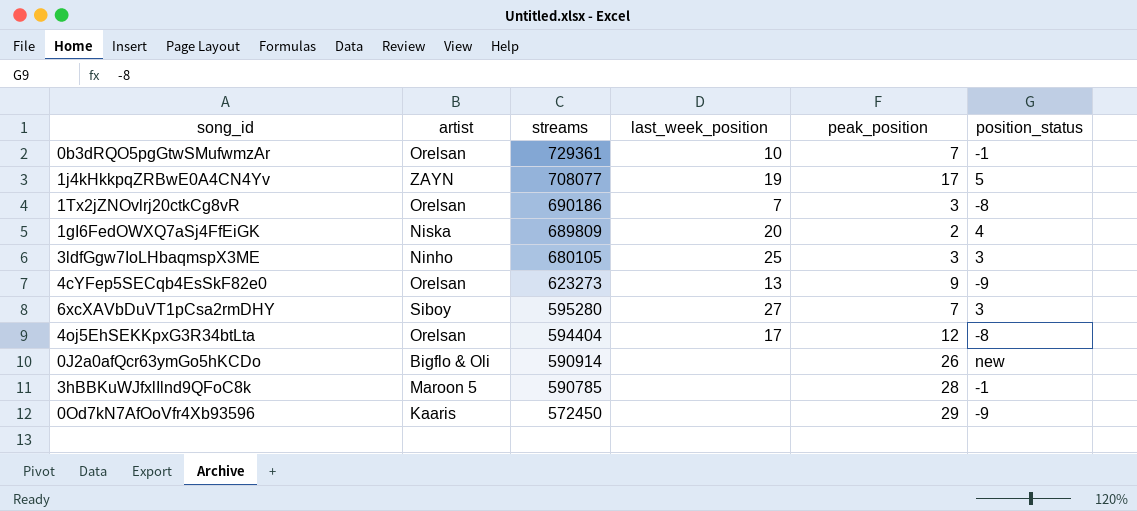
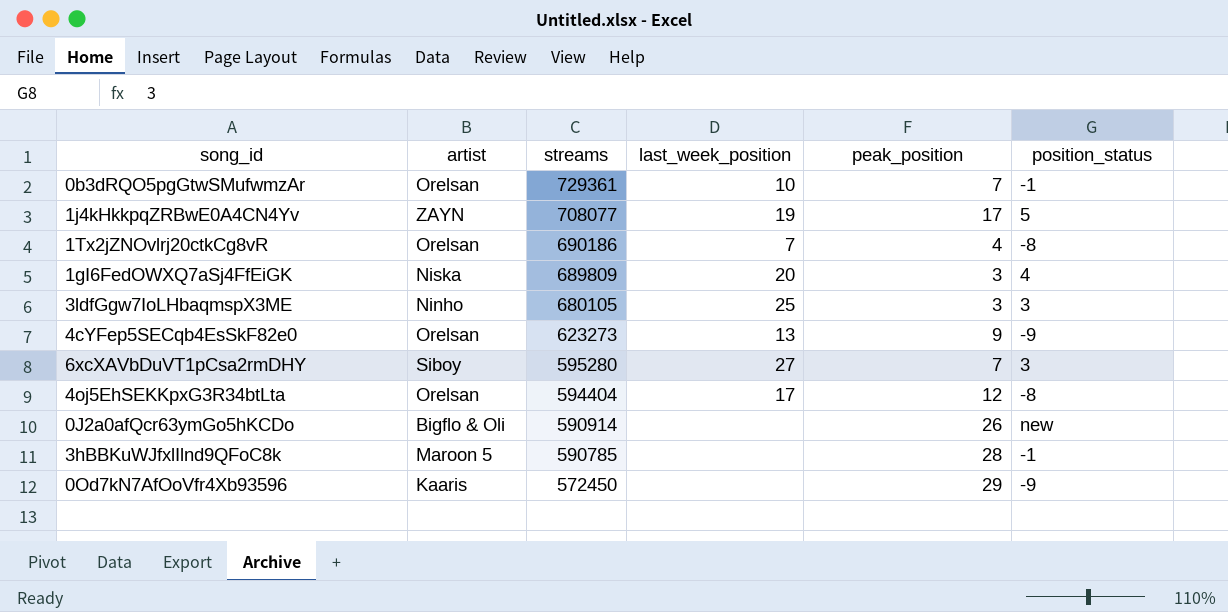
1Tx2jZNOvlrj20ctkCg8vR | peak_position: 3 -> 4
1gI6FedOWXQ7aSj4FfEiGK | peak_position: 2 -> 3

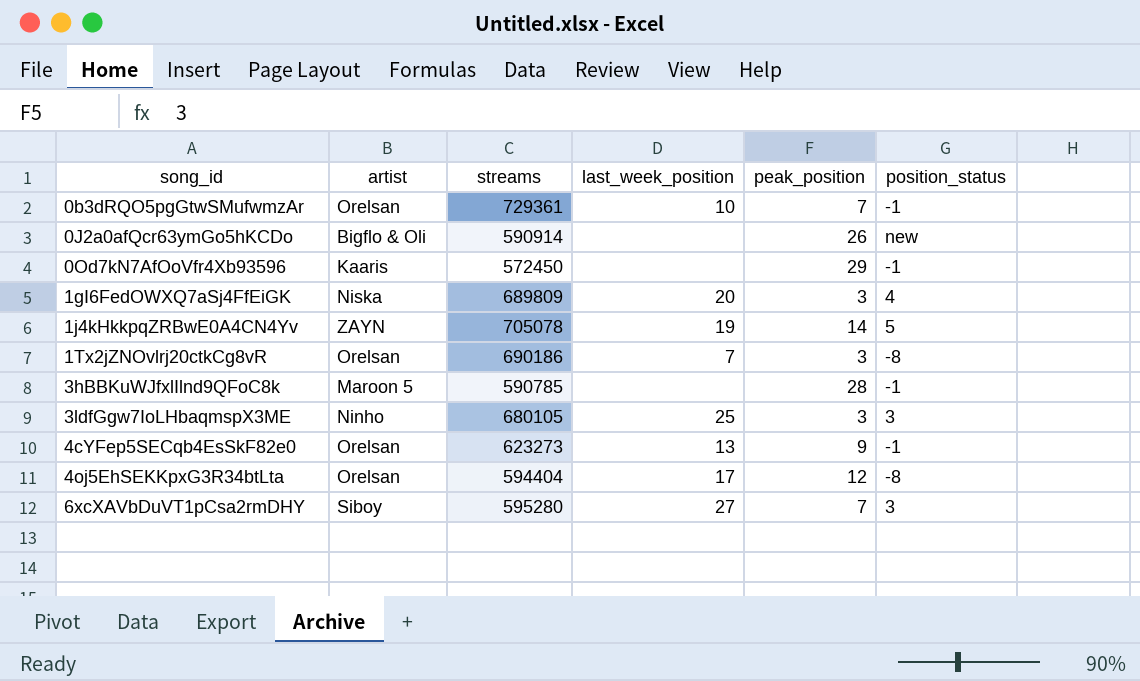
row order: streams descending -> song_id ascending
0Od7kN7AfOoVfr4Xb93596 | position_status: -9 -> -1
1j4kHkkpqZRBwE0A4CN4Yv | streams: 708077 -> 705078
1j4kHkkpqZRBwE0A4CN4Yv | peak_position: 17 -> 14
1Tx2jZNOvlrj20ctkCg8vR | peak_position: 4 -> 3
4cYFep5SECqb4EsSkF82e0 | position_status: -9 -> -1

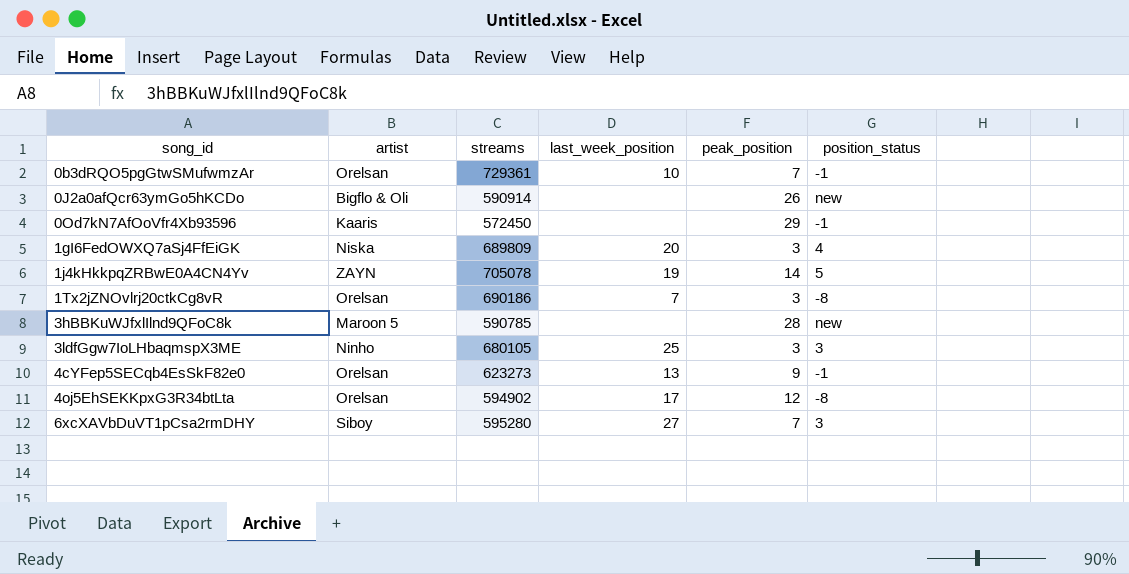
3hBBKuWJfxlIlnd9QFoC8k | position_status: -1 -> new
4oj5EhSEKKpxG3R34btLta | streams: 594404 -> 594902

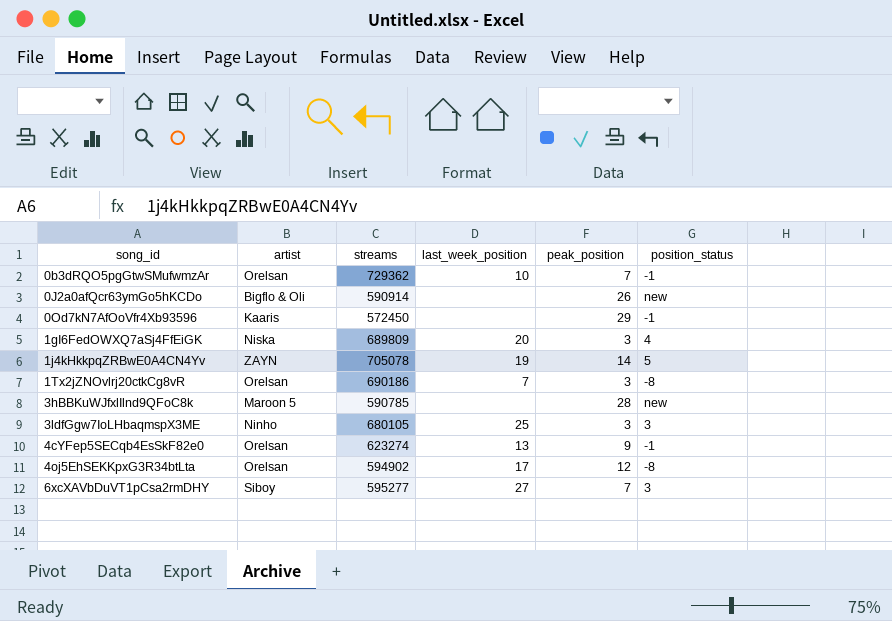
0b3dRQO5pgGtwSMufwmzAr | streams: 729361 -> 729362
4cYFep5SECqb4EsSkF82e0 | streams: 623273 -> 623274
6xcXAVbDuVT1pCsa2rmDHY | streams: 595280 -> 595277

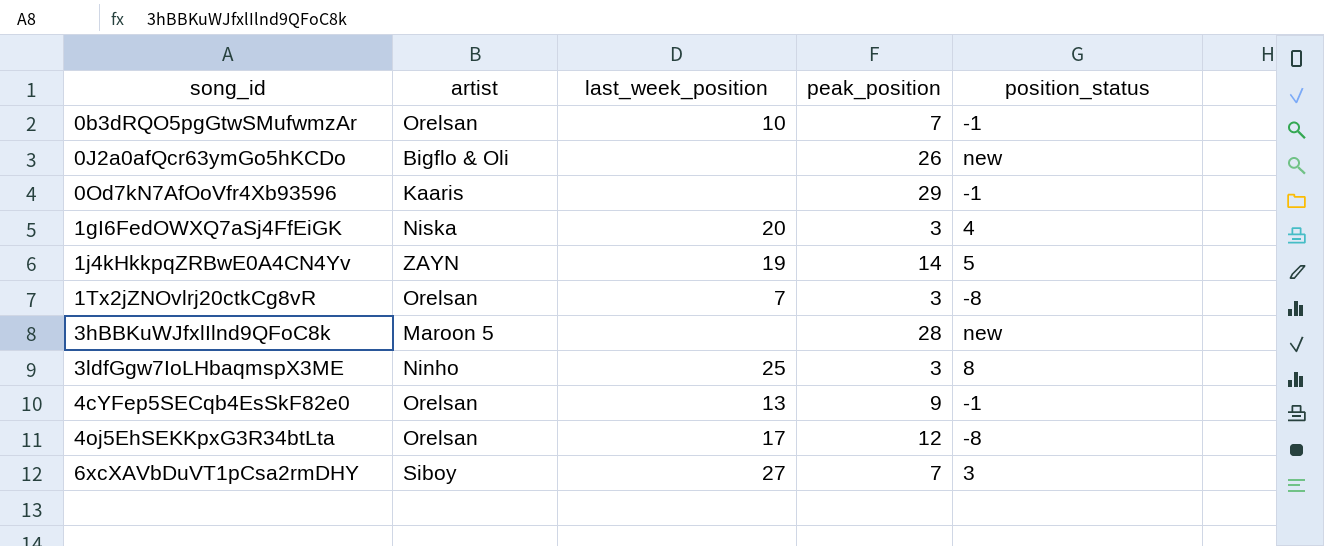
column streams | position: 3 -> none
3ldfGgw7IoLHbaqmspX3ME | position_status: 3 -> 8

